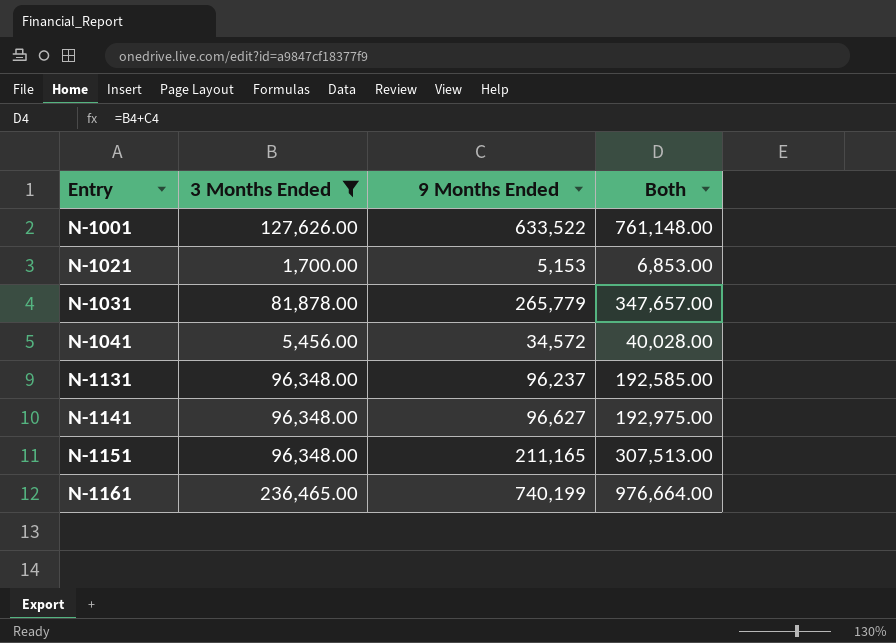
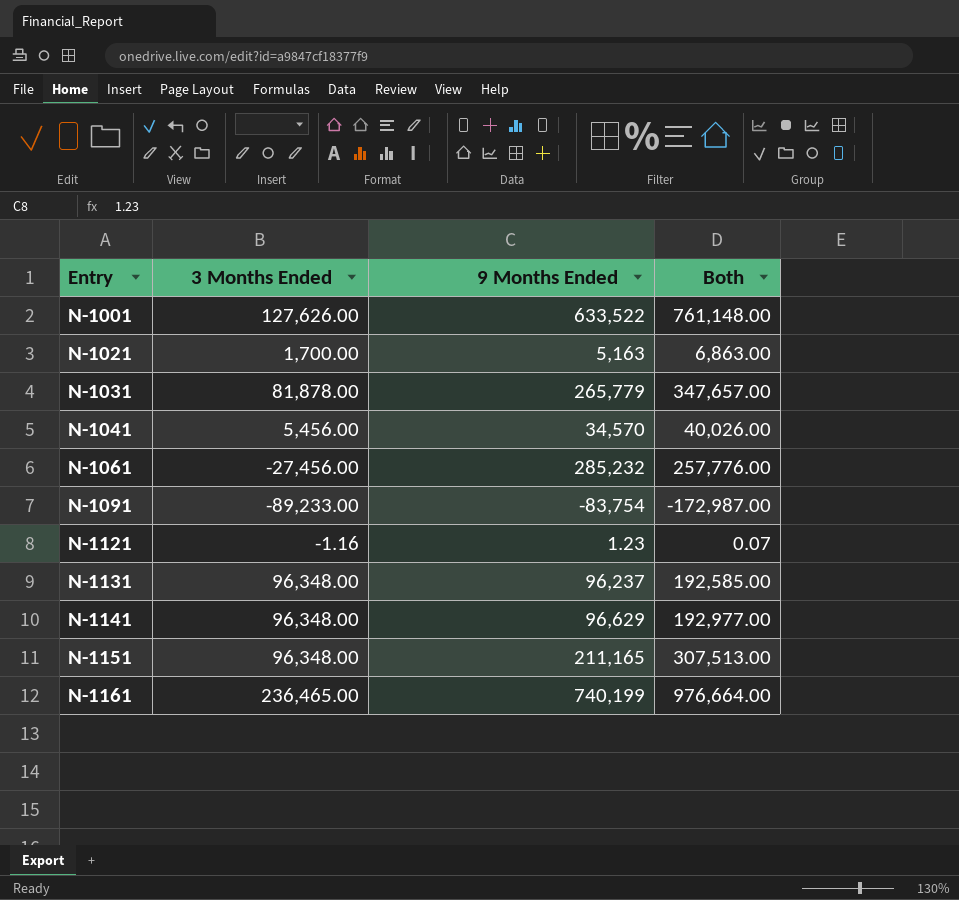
filter: 3 Months Ended >= 1,700.00 -> none
N-1021 | 9 Months Ended: 5,153 -> 5,163
N-1021 | Both: 6,853.00 -> 6,863.00
N-1041 | 9 Months Ended: 34,572 -> 34,570
N-1041 | Both: 40,028.00 -> 40,026.00
N-1141 | 9 Months Ended: 96,627 -> 96,629
N-1141 | Both: 192,975.00 -> 192,977.00

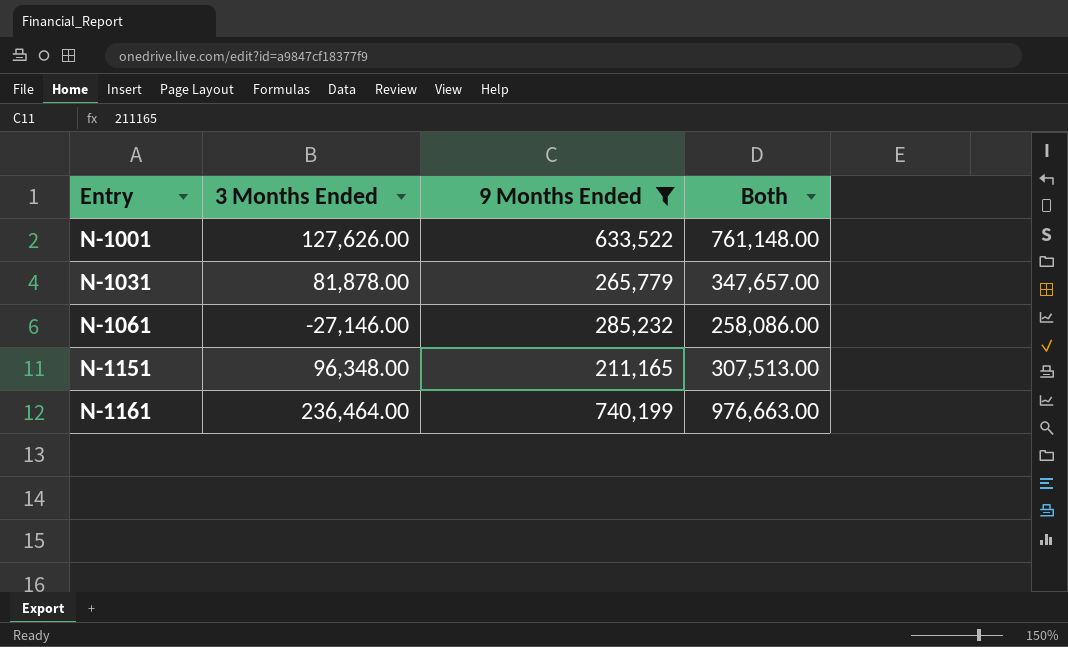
filter: none -> 9 Months Ended >= 211,165
N-1061 | 3 Months Ended: -27,456.00 -> -27,146.00
N-1061 | Both: 257,776.00 -> 258,086.00
N-1161 | 3 Months Ended: 236,465.00 -> 236,464.00
N-1161 | Both: 976,664.00 -> 976,663.00

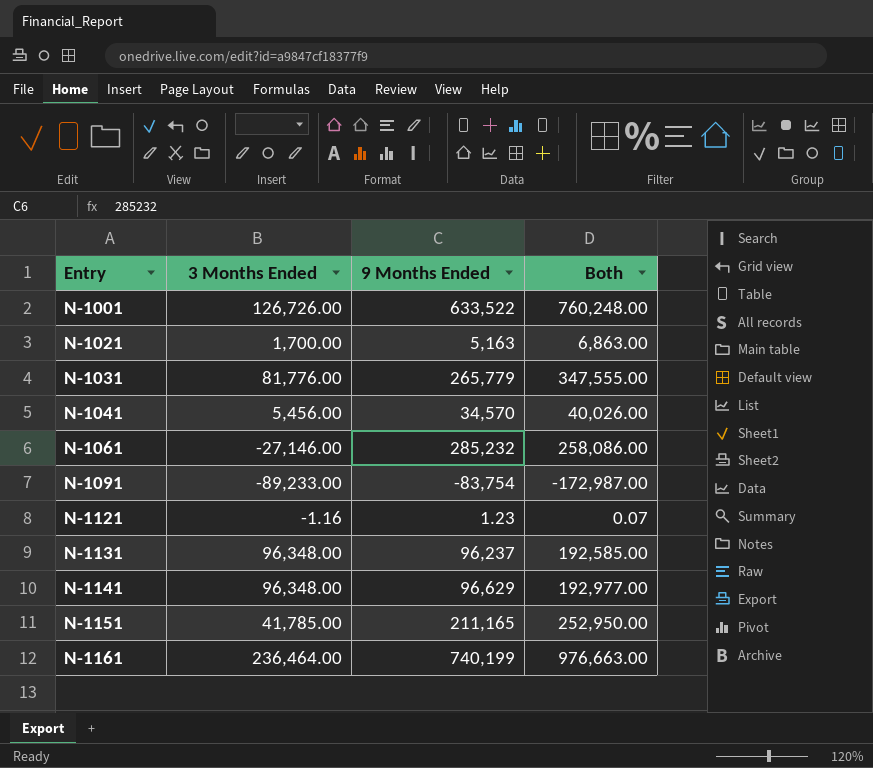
filter: 9 Months Ended >= 211,165 -> none
N-1001 | 3 Months Ended: 127,626.00 -> 126,726.00
N-1001 | Both: 761,148.00 -> 760,248.00
N-1031 | 3 Months Ended: 81,878.00 -> 81,776.00
N-1031 | Both: 347,657.00 -> 347,555.00
N-1151 | 3 Months Ended: 96,348.00 -> 41,785.00
N-1151 | Both: 307,513.00 -> 252,950.00

